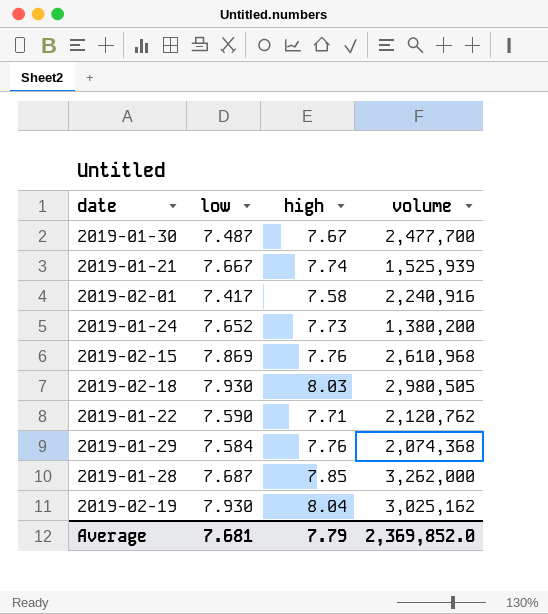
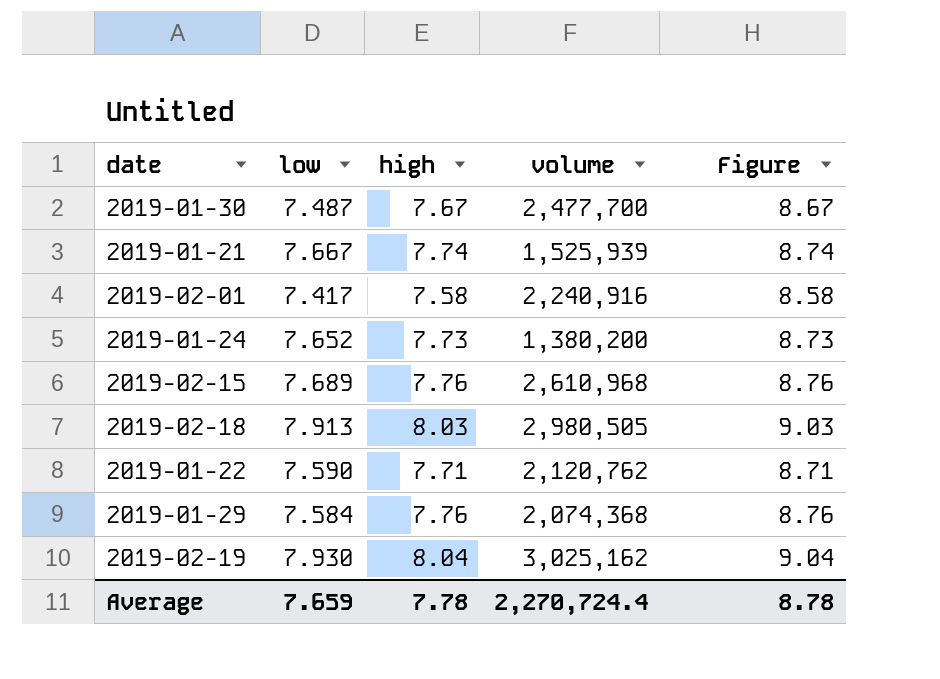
column Figure | formula: none -> [high] + 1
row 2019-01-28: 7.687 | 7.85 | 3,262,000 -> none
2019-02-15 | low: 7.869 -> 7.689
2019-02-18 | low: 7.930 -> 7.913
Average | low: 7.681 -> 7.659
Average | high: 7.79 -> 7.78
Average | volume: 2,369,852.0 -> 2,270,724.4

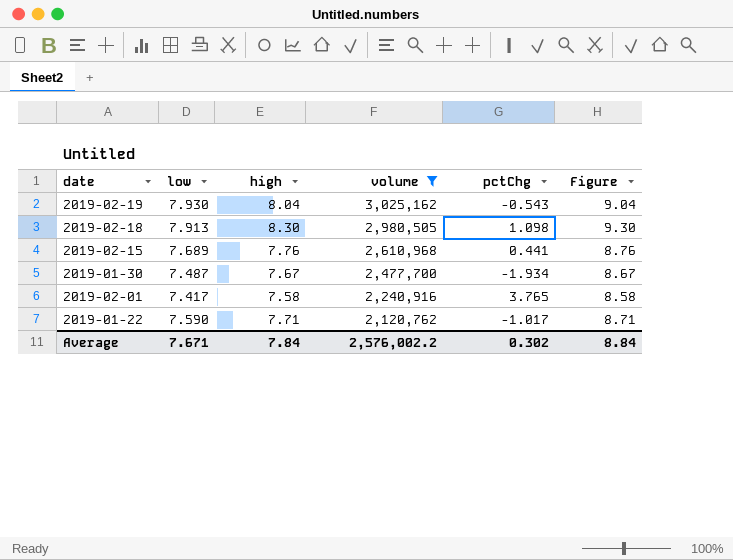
filter: none -> volume >= 2,120,762
row order: none -> volume descending
column pctChg | position: none -> 5
2019-02-18 | high: 8.03 -> 8.30
2019-02-18 | Figure: 9.03 -> 9.30
Average | low: 7.659 -> 7.671
Average | high: 7.78 -> 7.84
Average | volume: 2,270,724.4 -> 2,576,002.2
Average | Figure: 8.78 -> 8.84

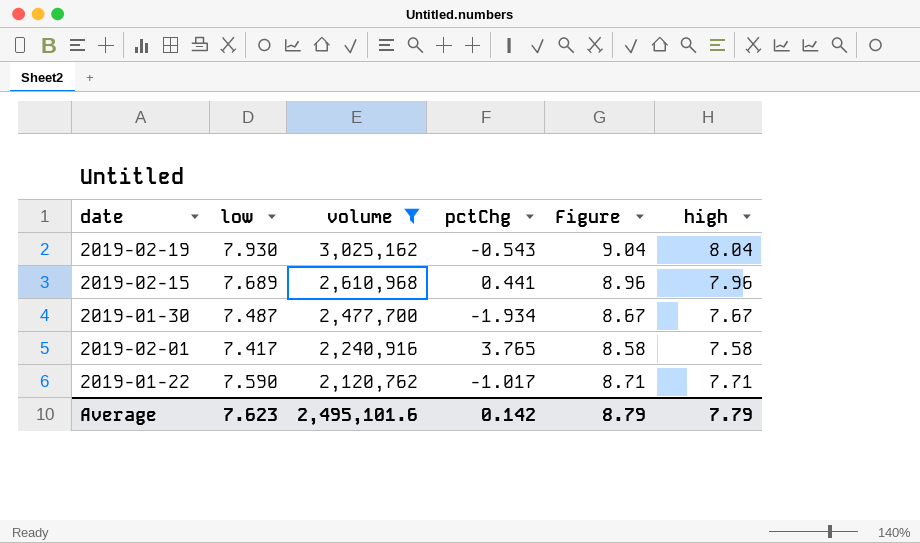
column high | position: 3 -> 6
row 2019-02-18: 7.913 | 8.30 | 2,980,505 | 1.098 | 9.30 -> none
2019-02-15 | Figure: 8.76 -> 8.96
2019-02-15 | high: 7.76 -> 7.96
Average | low: 7.671 -> 7.623
Average | volume: 2,576,002.2 -> 2,495,101.6
Average | pctChg: 0.302 -> 0.142
Average | Figure: 8.84 -> 8.79
Average | high: 7.84 -> 7.79

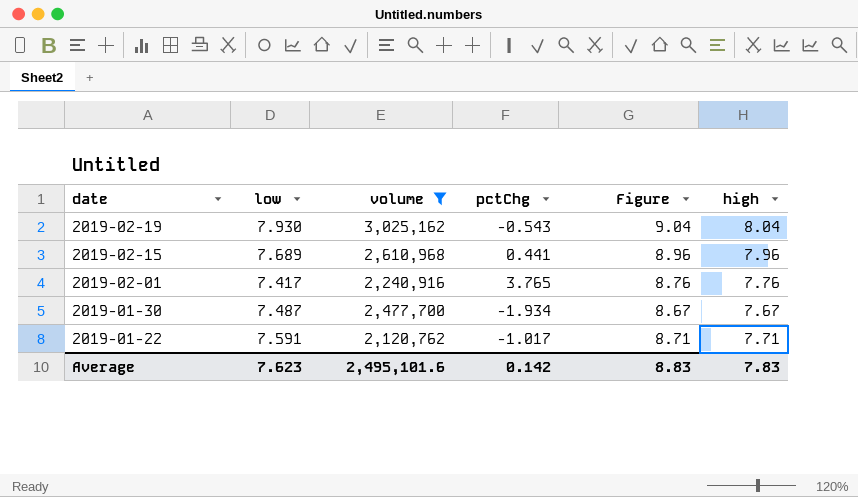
row order: volume descending -> date descending
2019-02-01 | Figure: 8.58 -> 8.76
2019-02-01 | high: 7.58 -> 7.76
2019-01-22 | low: 7.590 -> 7.591
Average | Figure: 8.79 -> 8.83
Average | high: 7.79 -> 7.83

